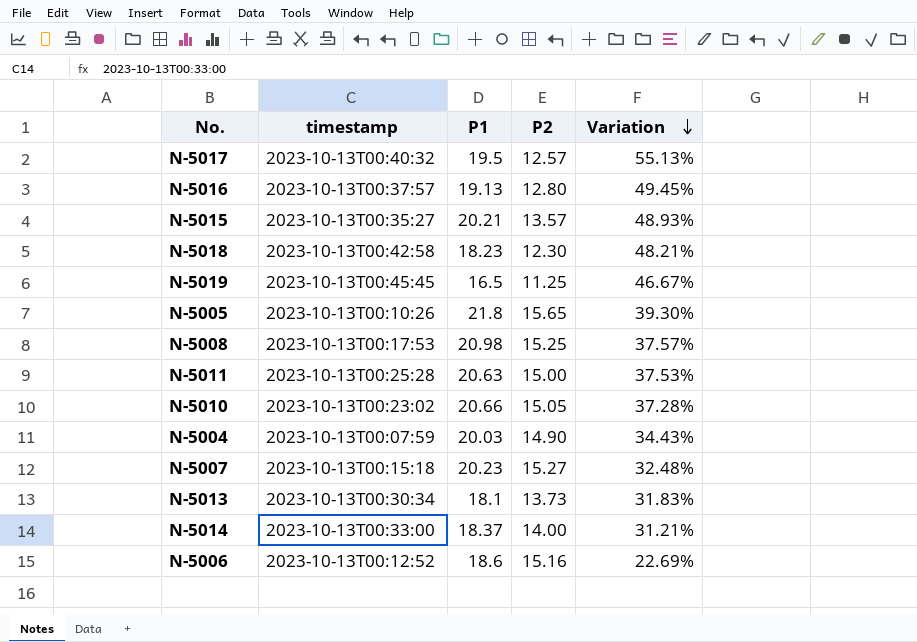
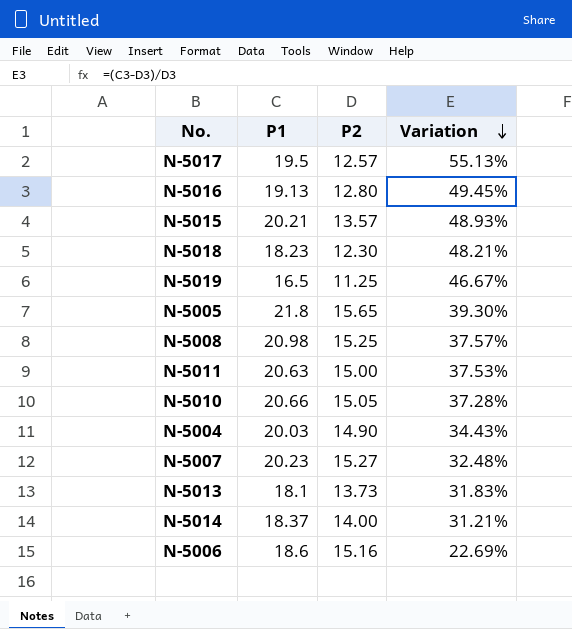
column timestamp | position: 2 -> none

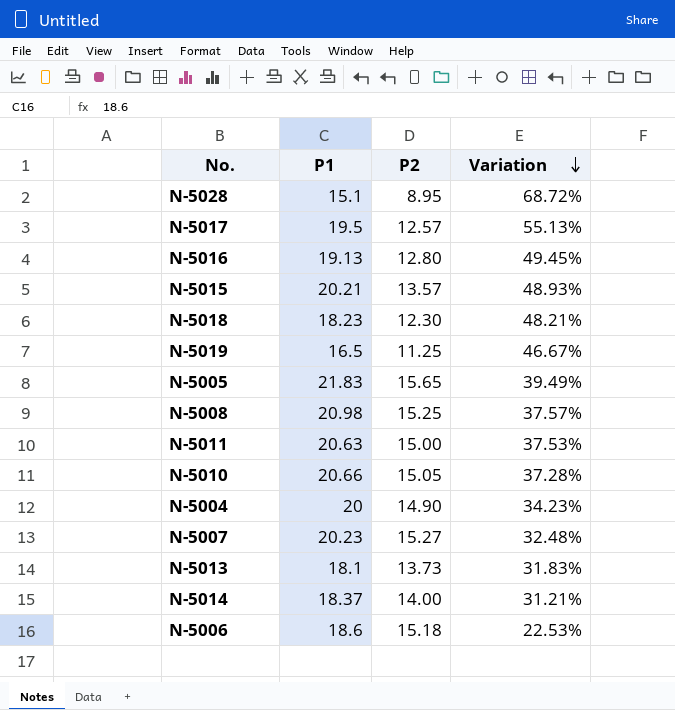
row N-5028: none -> 15.1 | 8.95 | 68.72%
N-5005 | P1: 21.8 -> 21.83
N-5005 | Variation: 39.30% -> 39.49%
N-5004 | P1: 20.03 -> 20
N-5004 | Variation: 34.43% -> 34.23%
N-5006 | P2: 15.16 -> 15.18
N-5006 | Variation: 22.69% -> 22.53%

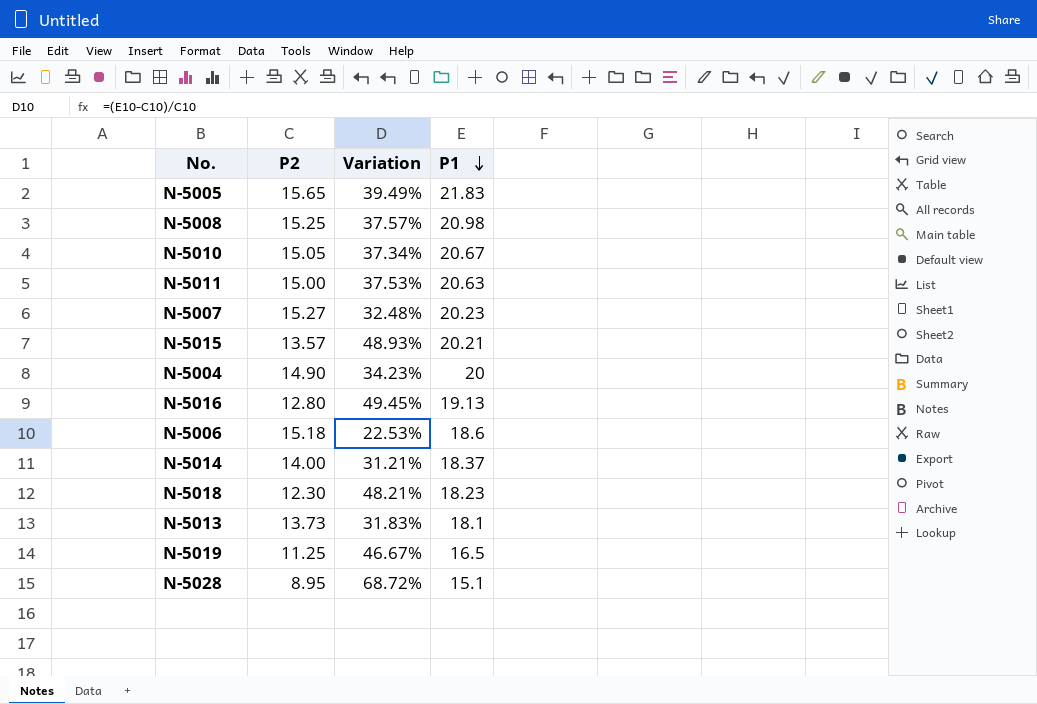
row order: Variation descending -> P1 descending
column P1 | position: 2 -> 4
row N-5017: 19.5 | 12.57 | 55.13% -> none
N-5010 | Variation: 37.28% -> 37.34%
N-5010 | P1: 20.66 -> 20.67

